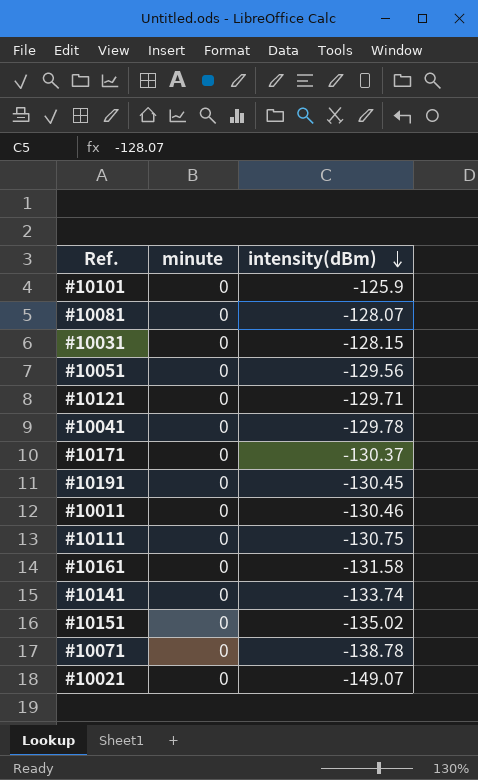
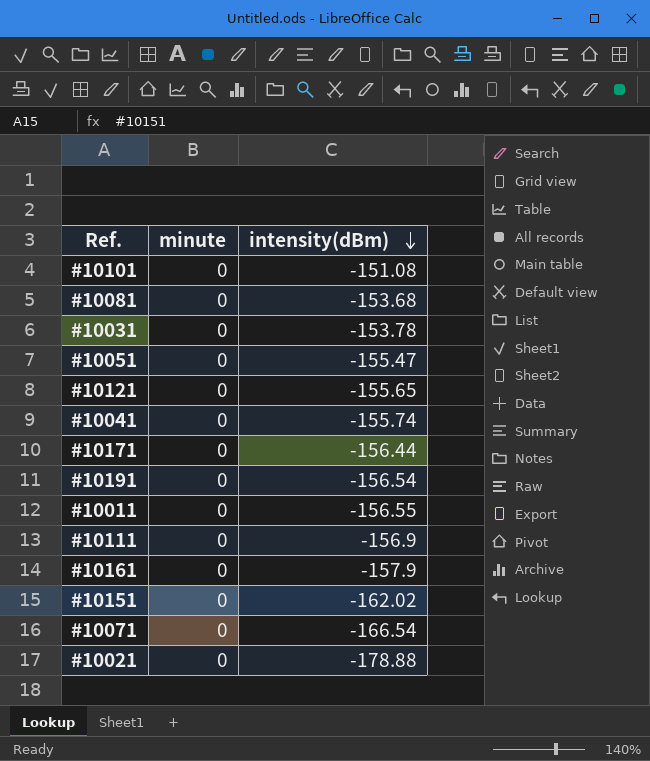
row #10141: 0 | -133.74 -> none
#10101 | intensity(dBm): -125.9 -> -151.08
#10081 | intensity(dBm): -128.07 -> -153.68
#10031 | intensity(dBm): -128.15 -> -153.78
#10051 | intensity(dBm): -129.56 -> -155.47
#10121 | intensity(dBm): -129.71 -> -155.65
#10041 | intensity(dBm): -129.78 -> -155.74
#10171 | intensity(dBm): -130.37 -> -156.44
#10191 | intensity(dBm): -130.45 -> -156.54
#10011 | intensity(dBm): -130.46 -> -156.55
#10111 | intensity(dBm): -130.75 -> -156.9
#10161 | intensity(dBm): -131.58 -> -157.9
#10151 | intensity(dBm): -135.02 -> -162.02
#10071 | intensity(dBm): -138.78 -> -166.54
#10021 | intensity(dBm): -149.07 -> -178.88

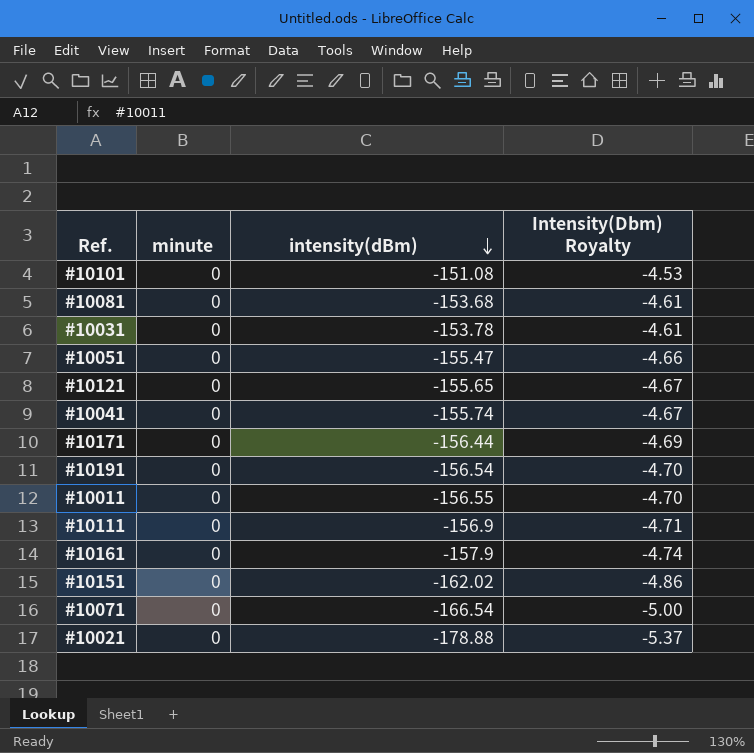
column Intensity(Dbm) Royalty | formula: none -> [intensity(dBm)] * 0.03

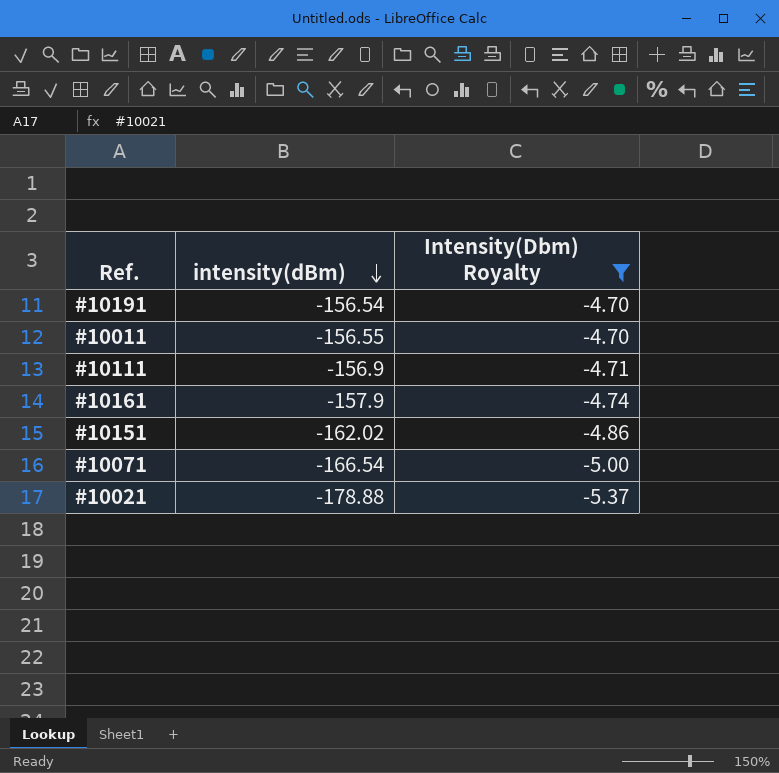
filter: none -> Intensity(Dbm) Royalty <= -4.70
column minute | position: 2 -> none

